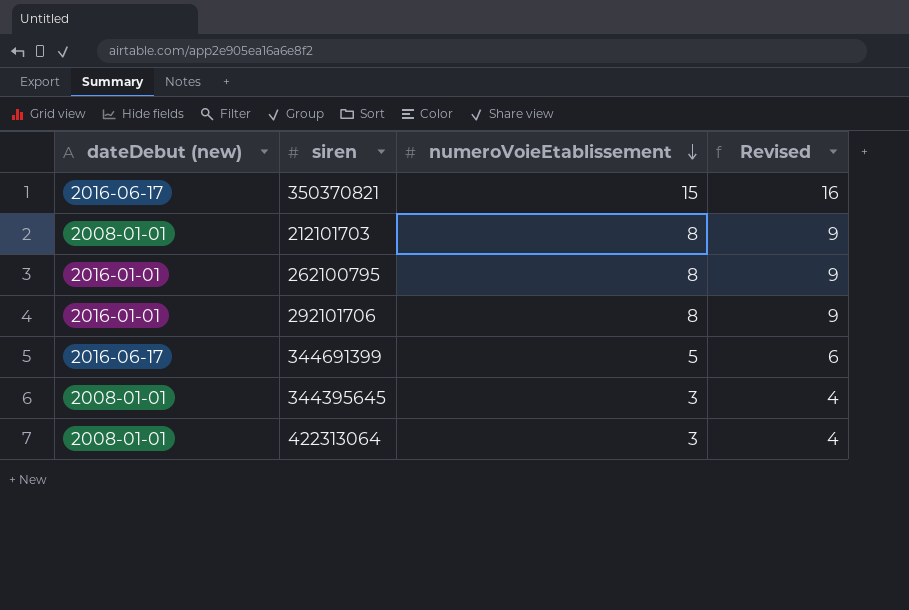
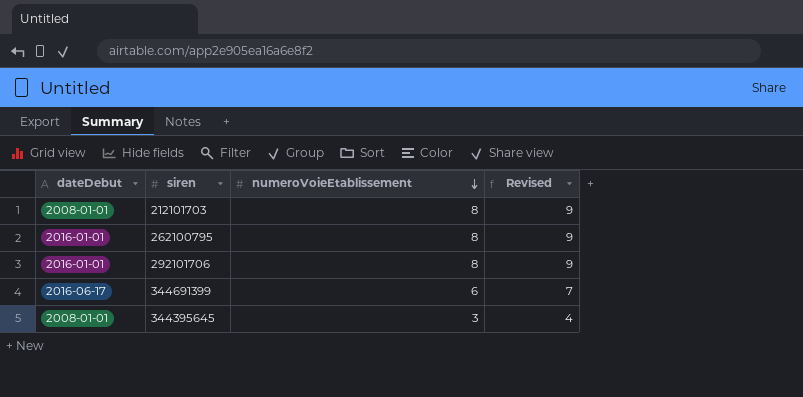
column name: dateDebut (new) -> dateDebut
row 350370821: 2016-06-17 | 15 | 16 -> none
row 422313064: 2008-01-01 | 3 | 4 -> none
344691399 | numeroVoieEtablissement: 5 -> 6
344691399 | Revised: 6 -> 7

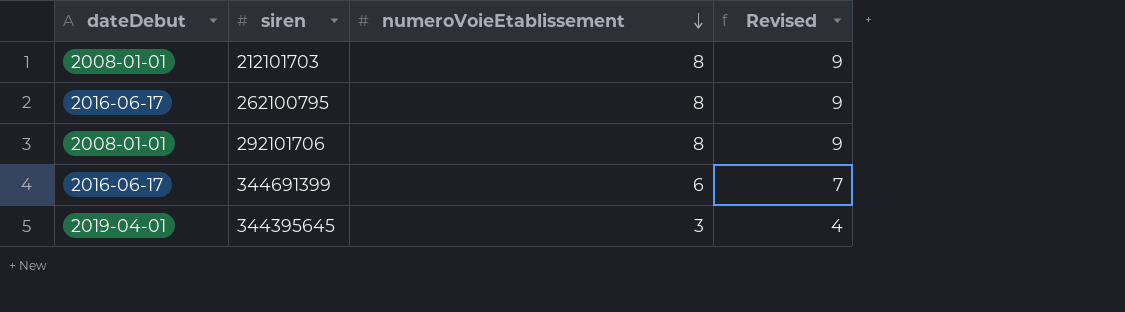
262100795 | dateDebut: 2016-01-01 -> 2016-06-17
292101706 | dateDebut: 2016-01-01 -> 2008-01-01
344395645 | dateDebut: 2008-01-01 -> 2019-04-01

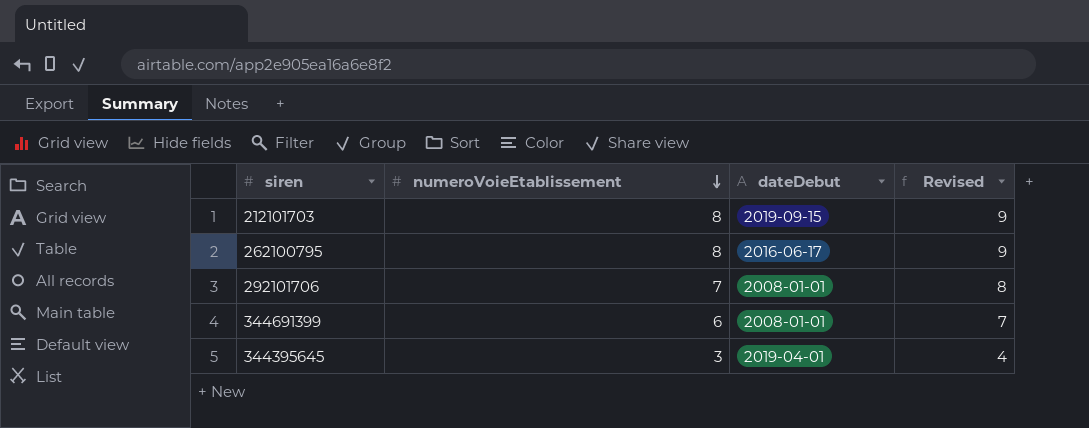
column dateDebut | position: 1 -> 3
212101703 | dateDebut: 2008-01-01 -> 2019-09-15
292101706 | numeroVoieEtablissement: 8 -> 7
292101706 | Revised: 9 -> 8
344691399 | dateDebut: 2016-06-17 -> 2008-01-01

